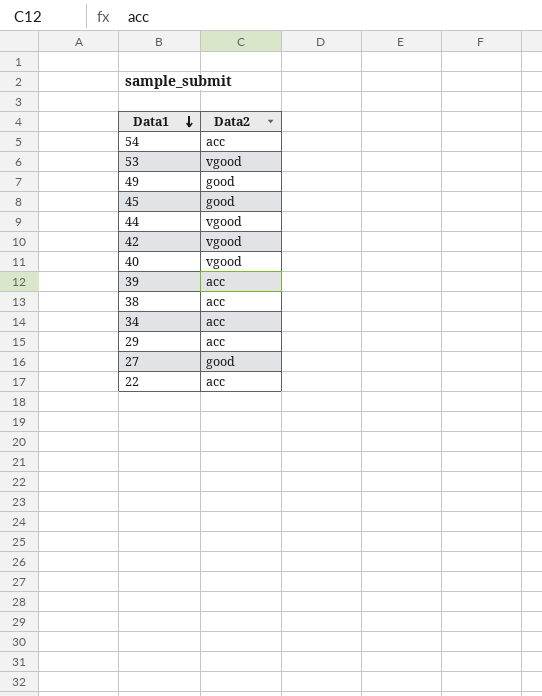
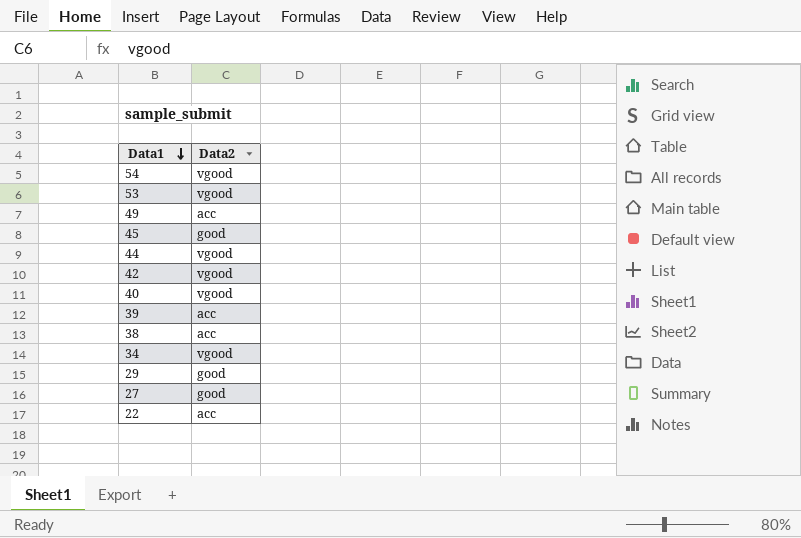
54 | Data2: acc -> vgood
49 | Data2: good -> acc
34 | Data2: acc -> vgood
29 | Data2: acc -> good

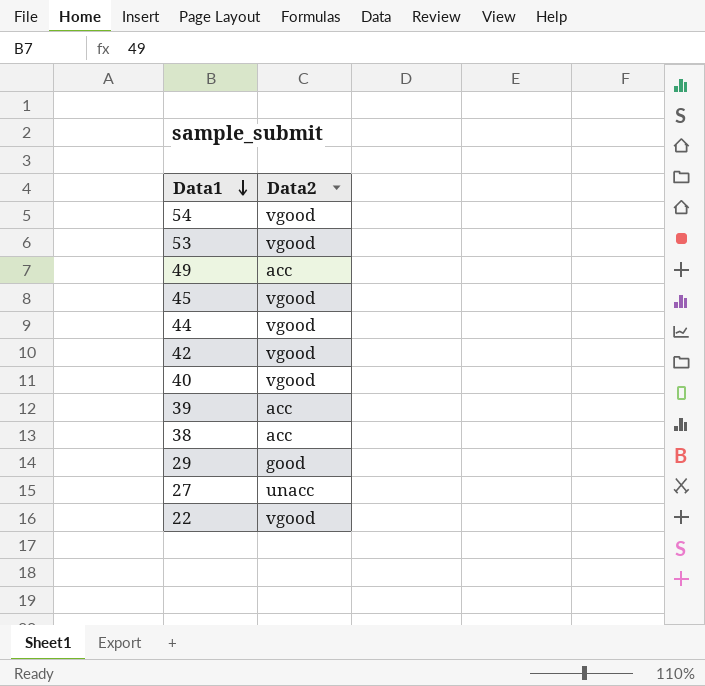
row 34: vgood -> none
45 | Data2: good -> vgood
27 | Data2: good -> unacc
22 | Data2: acc -> vgood

